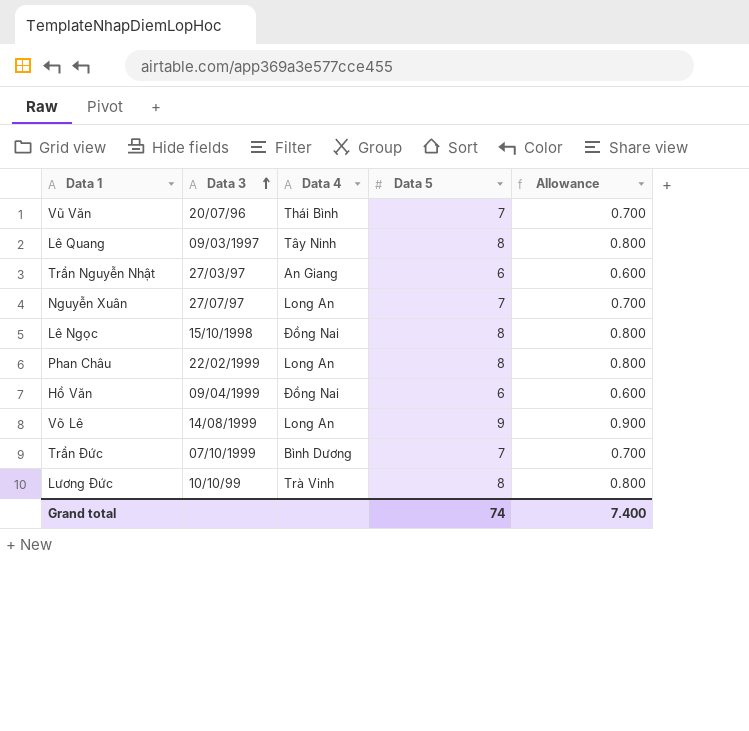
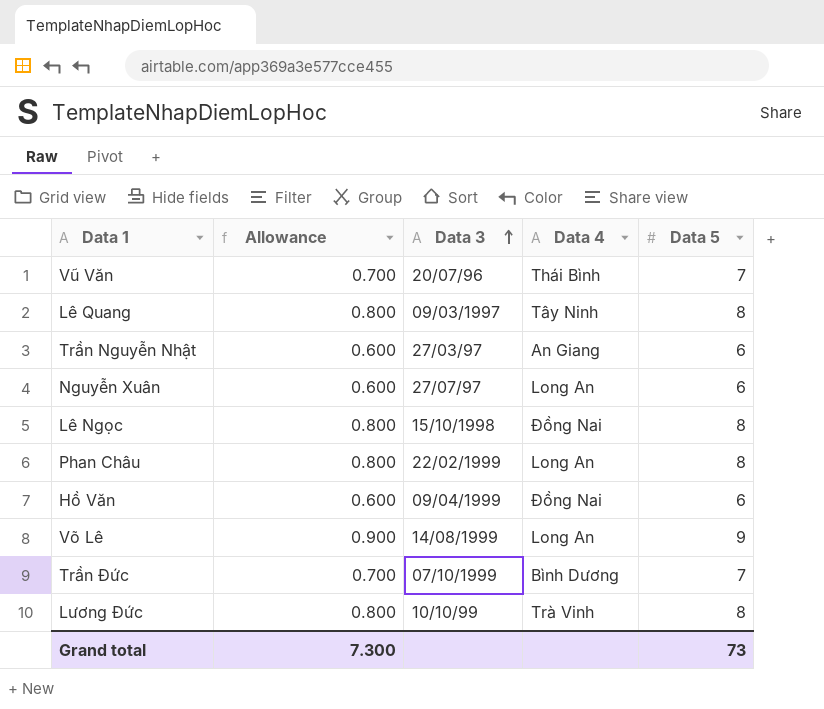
column Allowance | position: 5 -> 2
Nguyễn Xuân | Allowance: 0.700 -> 0.600
Nguyễn Xuân | Data 5: 7 -> 6
Grand total | Allowance: 7.400 -> 7.300
Grand total | Data 5: 74 -> 73

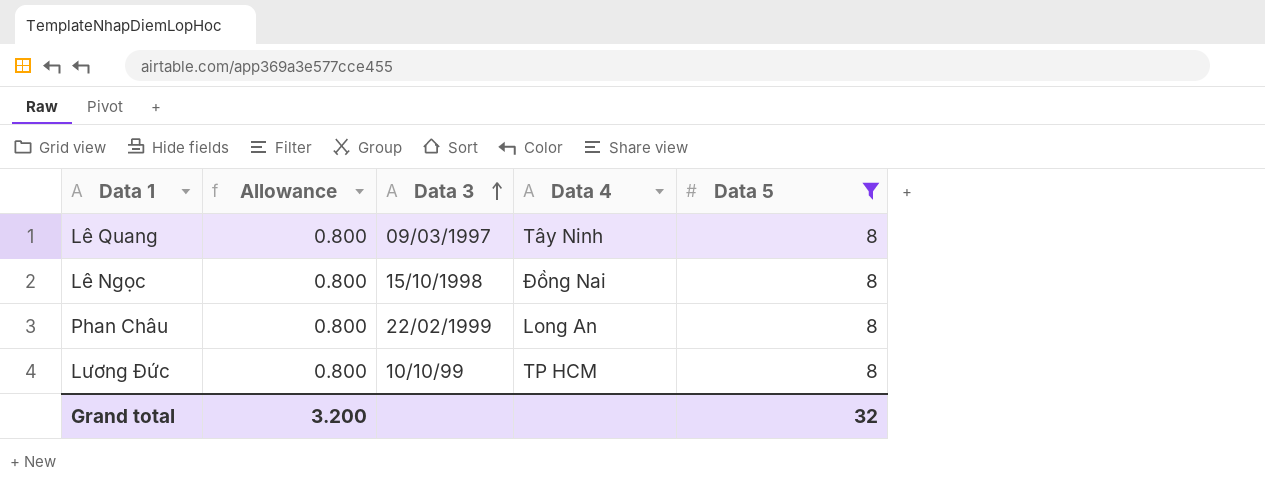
filter: none -> Data 5 = 8
Lương Đức | Data 4: Trà Vinh -> TP HCM
Grand total | Allowance: 7.300 -> 3.200
Grand total | Data 5: 73 -> 32

